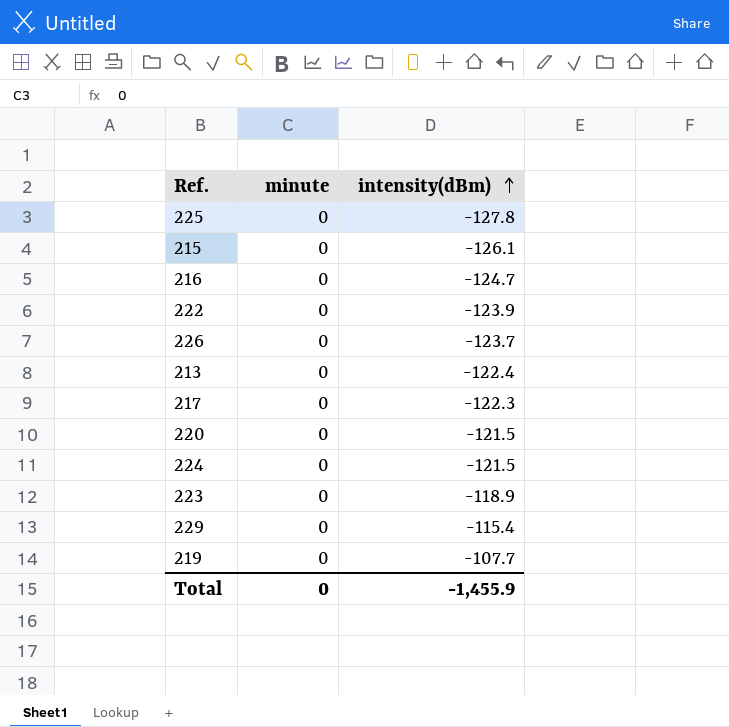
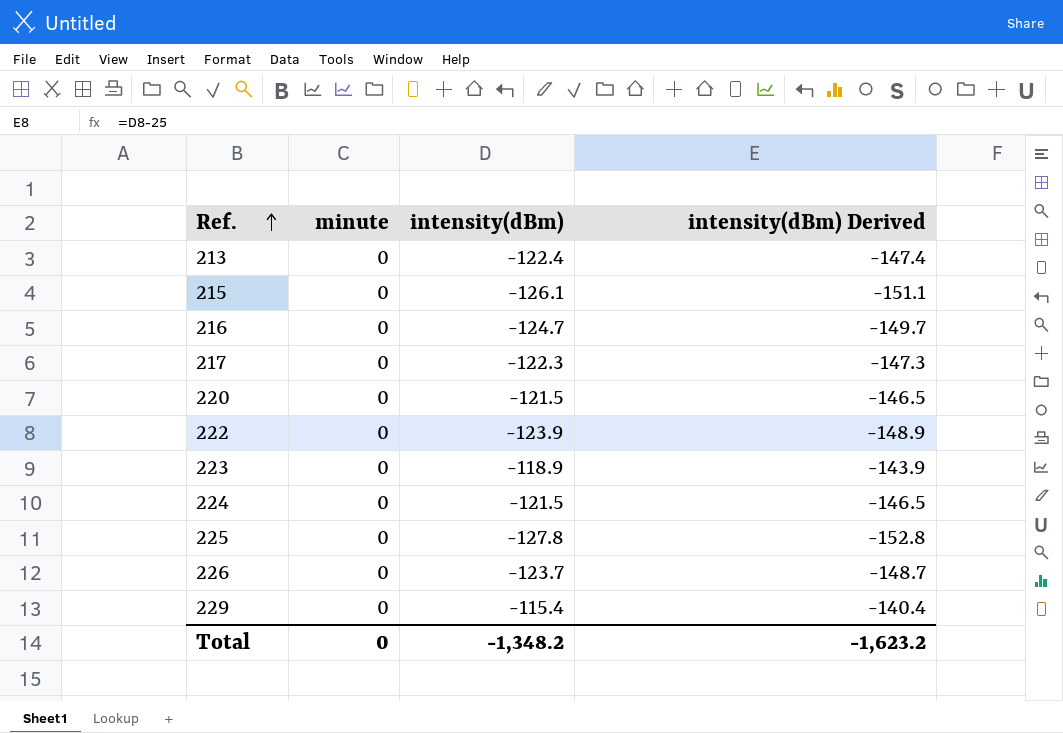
row order: intensity(dBm) ascending -> Ref. ascending
column intensity(dBm) Derived | formula: none -> [intensity(dBm)] - 25
row 219: 0 | -107.7 -> none
Total | intensity(dBm): -1,455.9 -> -1,348.2

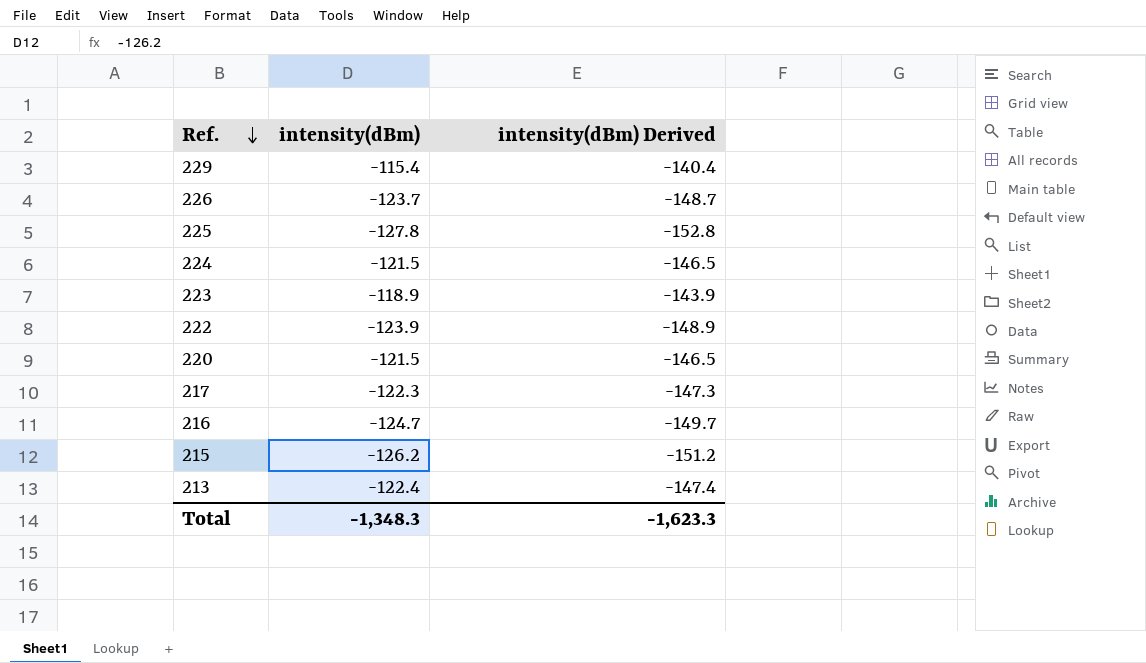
row order: Ref. ascending -> Ref. descending
column minute | position: 2 -> none
215 | intensity(dBm): -126.1 -> -126.2
215 | intensity(dBm) Derived: -151.1 -> -151.2
Total | intensity(dBm): -1,348.2 -> -1,348.3
Total | intensity(dBm) Derived: -1,623.2 -> -1,623.3

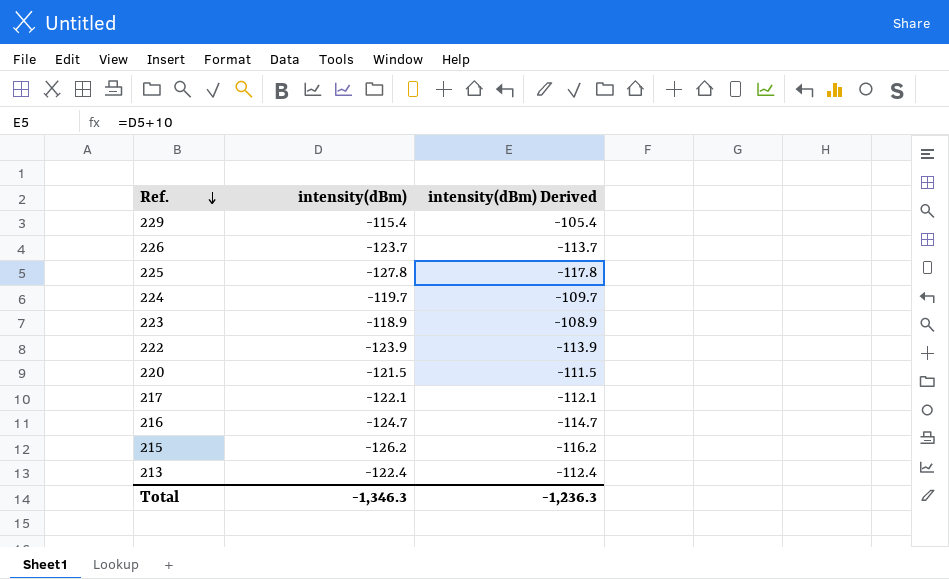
column intensity(dBm) Derived | formula: [intensity(dBm)] - 25 -> [intensity(dBm)] + 10
224 | intensity(dBm): -121.5 -> -119.7
217 | intensity(dBm): -122.3 -> -122.1
Total | intensity(dBm): -1,348.3 -> -1,346.3
Total | intensity(dBm) Derived: -1,623.3 -> -1,236.3

